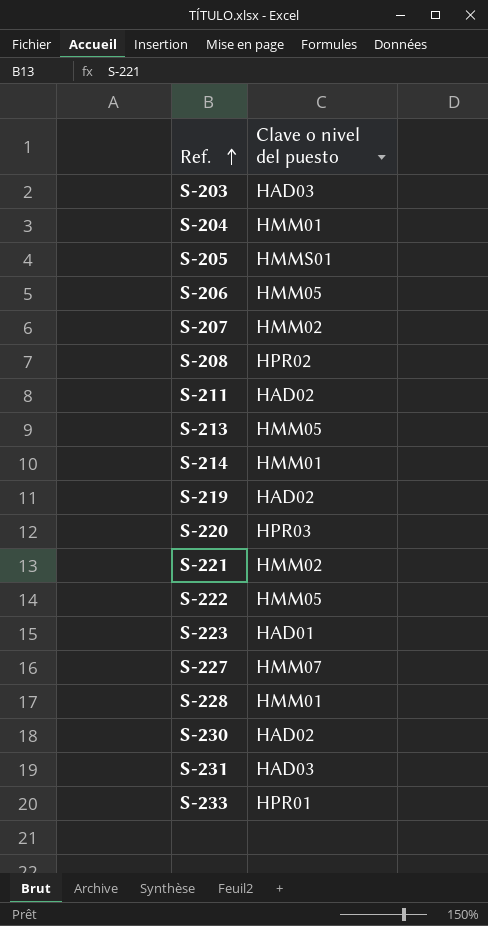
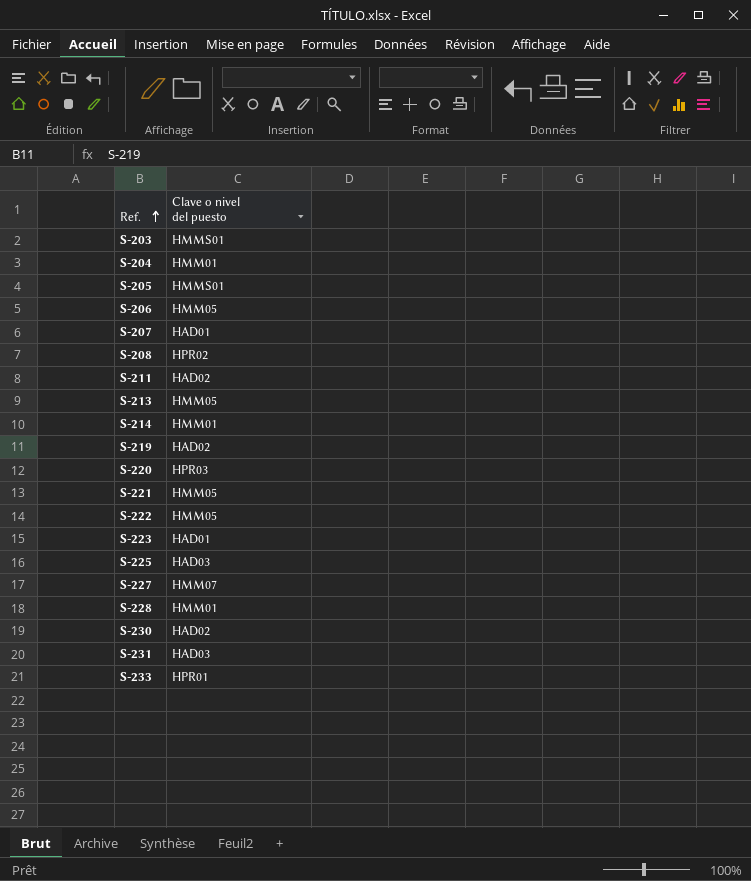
S-203 | Clave o nivel del puesto: HAD03 -> HMMS01
S-207 | Clave o nivel del puesto: HMM02 -> HAD01
S-221 | Clave o nivel del puesto: HMM02 -> HMM05
row S-225: none -> HAD03

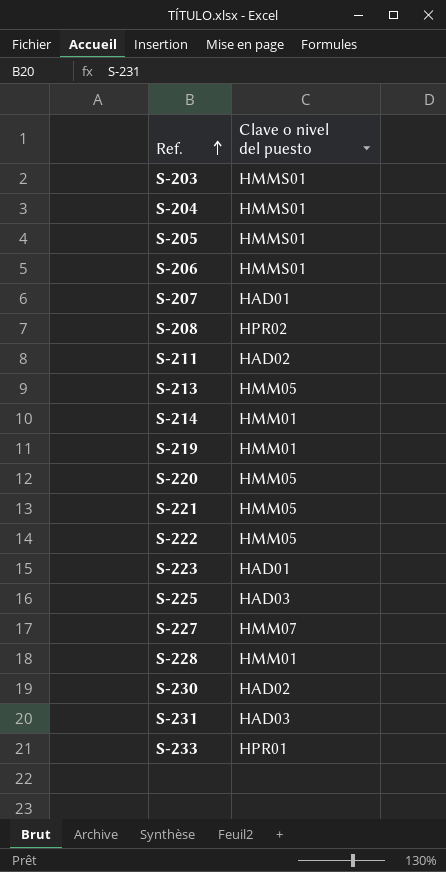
S-204 | Clave o nivel del puesto: HMM01 -> HMMS01
S-206 | Clave o nivel del puesto: HMM05 -> HMMS01
S-219 | Clave o nivel del puesto: HAD02 -> HMM01
S-220 | Clave o nivel del puesto: HPR03 -> HMM05

